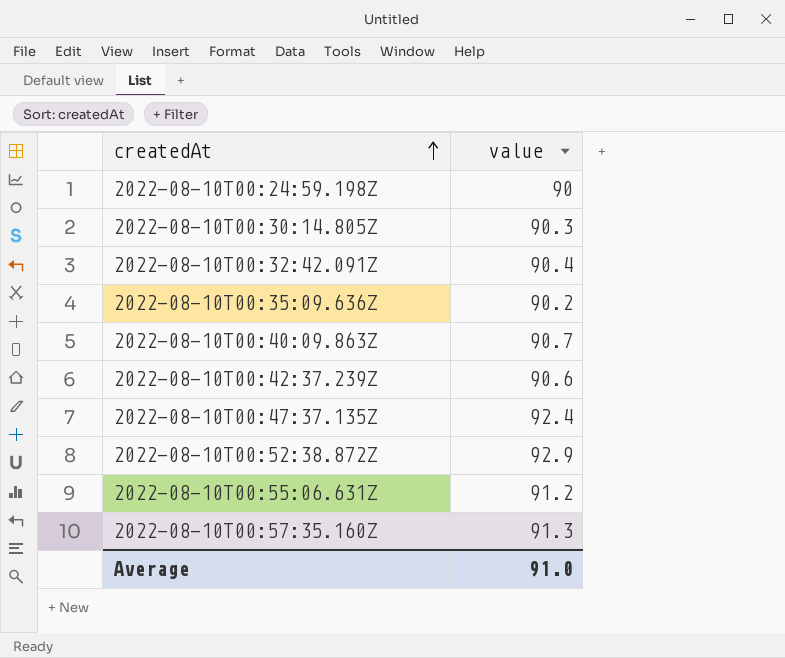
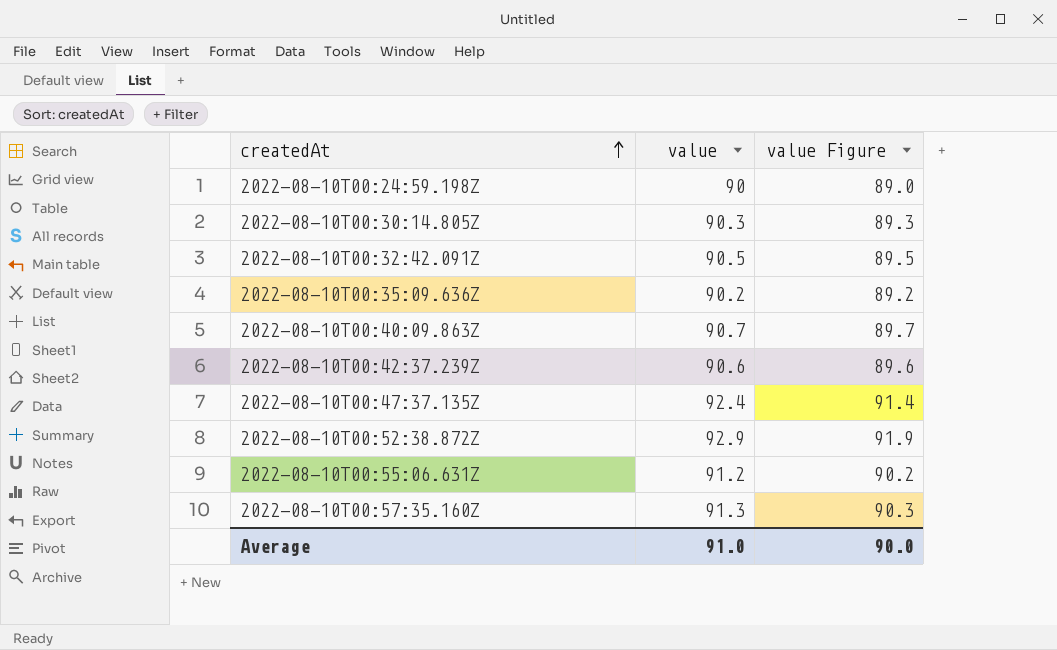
column value Figure | formula: none -> [value] - 1
2022-08-10T00:32:42.091Z | value: 90.4 -> 90.5

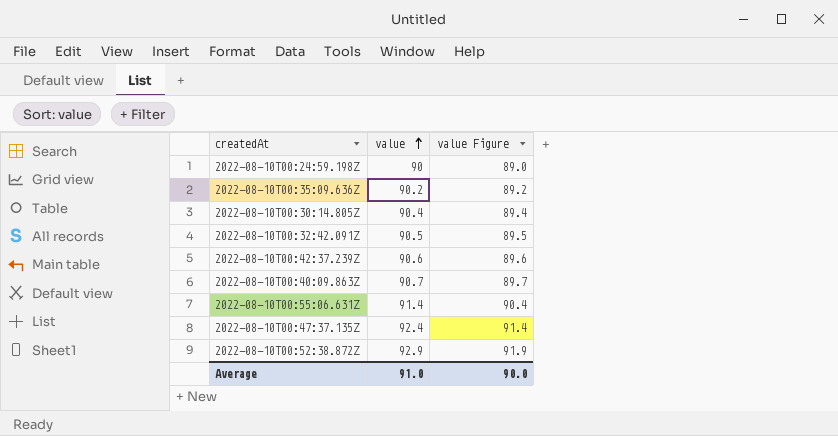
row order: createdAt ascending -> value ascending
row 2022-08-10T00:57:35.160Z: 91.3 | 90.3 -> none
2022-08-10T00:30:14.805Z | value: 90.3 -> 90.4
2022-08-10T00:30:14.805Z | value Figure: 89.3 -> 89.4
2022-08-10T00:55:06.631Z | value: 91.2 -> 91.4
2022-08-10T00:55:06.631Z | value Figure: 90.2 -> 90.4

